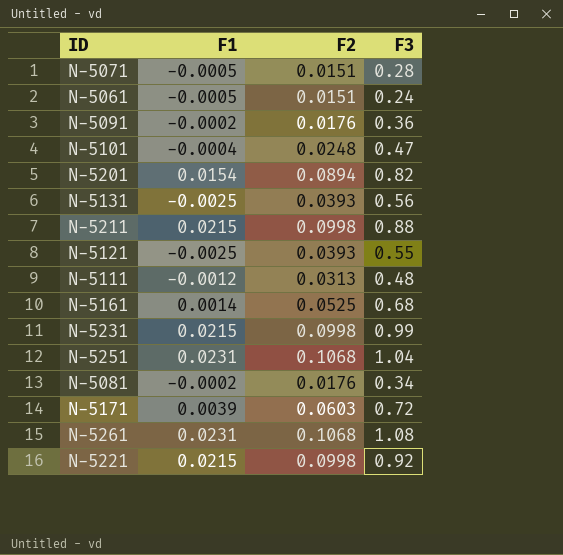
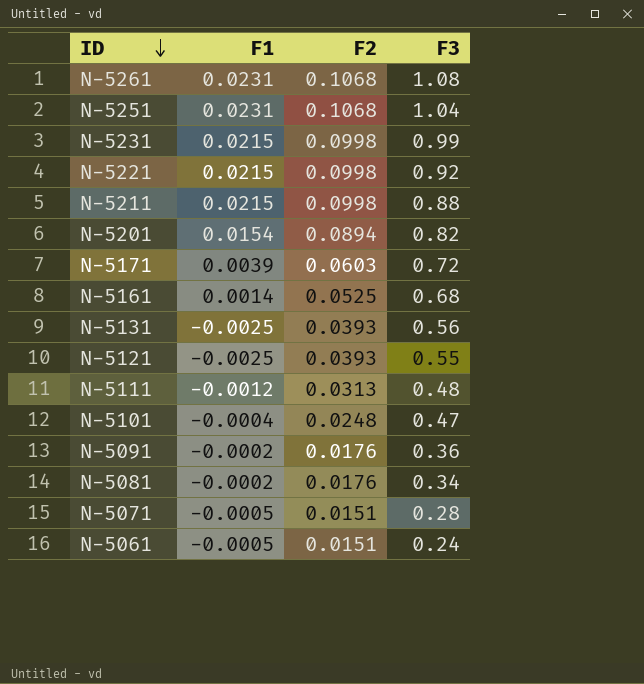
row order: none -> ID descending

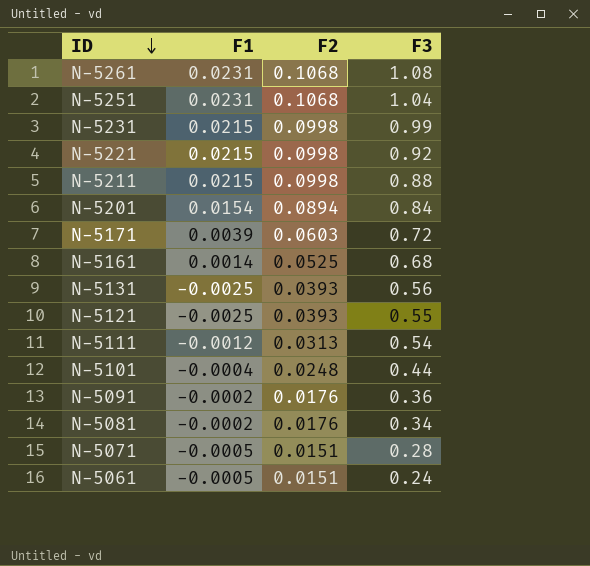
N-5201 | F3: 0.82 -> 0.84
N-5111 | F3: 0.48 -> 0.54
N-5101 | F3: 0.47 -> 0.44

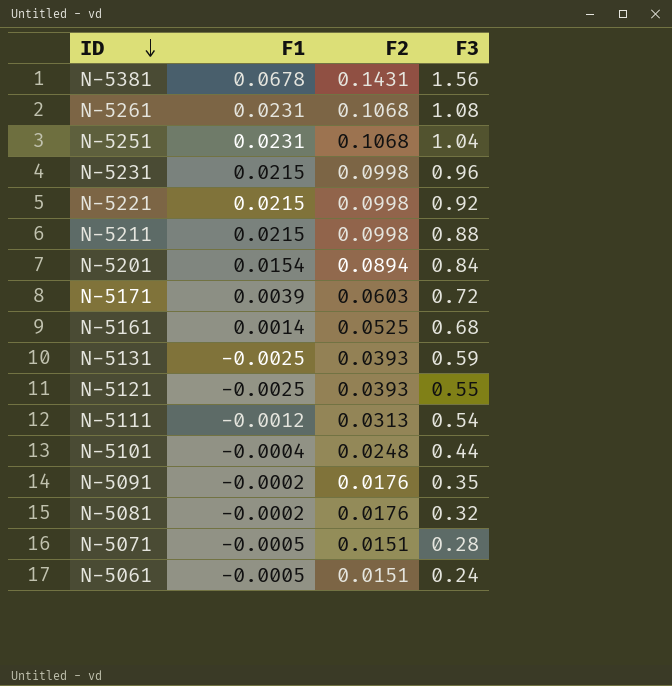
row N-5381: none -> 0.0678 | 0.1431 | 1.56
N-5231 | F3: 0.99 -> 0.96
N-5131 | F3: 0.56 -> 0.59
N-5091 | F3: 0.36 -> 0.35
N-5081 | F3: 0.34 -> 0.32

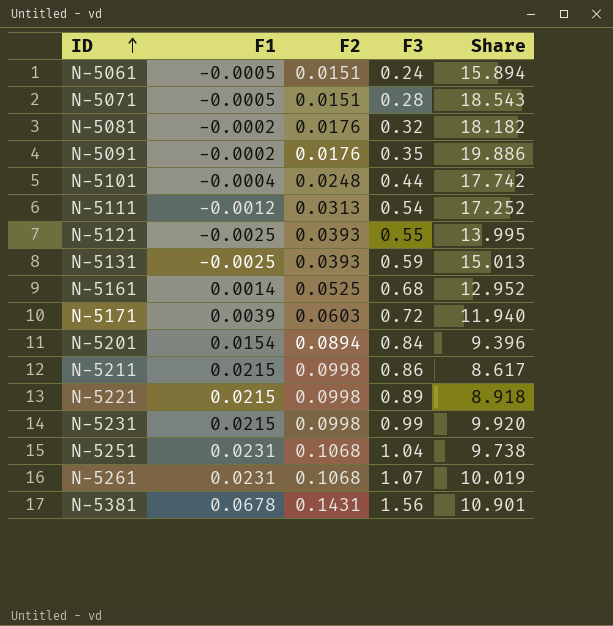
row order: ID descending -> ID ascending
column Share | formula: none -> [F3] / [F2]
N-5211 | F3: 0.88 -> 0.86
N-5221 | F3: 0.92 -> 0.89
N-5231 | F3: 0.96 -> 0.99
N-5261 | F3: 1.08 -> 1.07

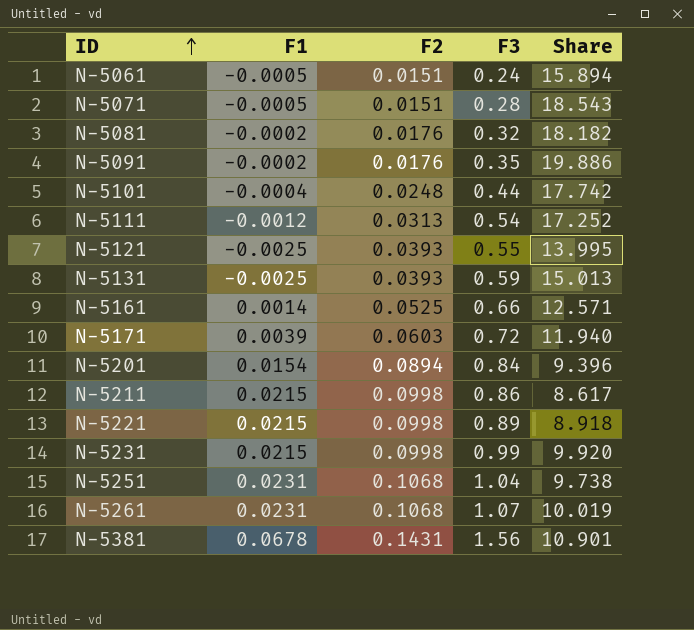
N-5161 | F3: 0.68 -> 0.66
N-5161 | Share: 12.952 -> 12.571

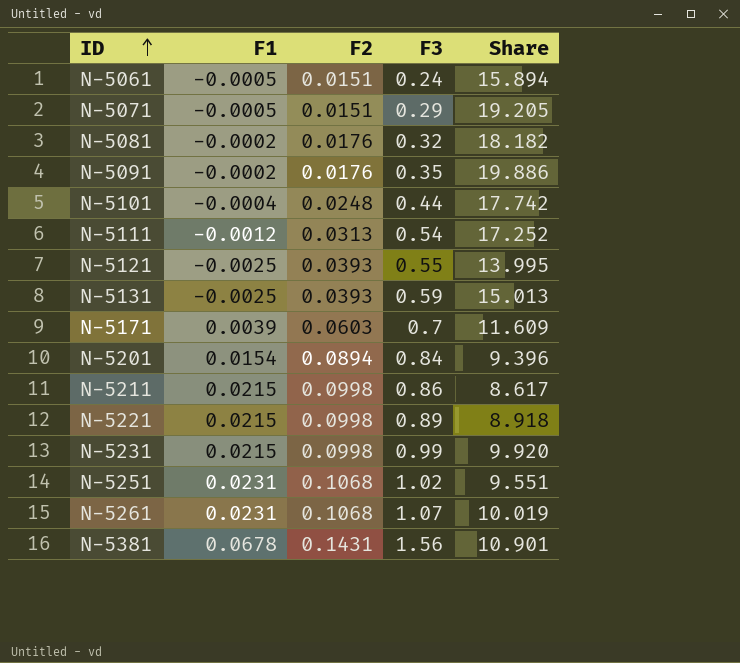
row N-5161: 0.0014 | 0.0525 | 0.66 | 12.571 -> none
N-5071 | F3: 0.28 -> 0.29
N-5071 | Share: 18.543 -> 19.205
N-5171 | F3: 0.72 -> 0.7
N-5171 | Share: 11.940 -> 11.609
N-5251 | F3: 1.04 -> 1.02
N-5251 | Share: 9.738 -> 9.551

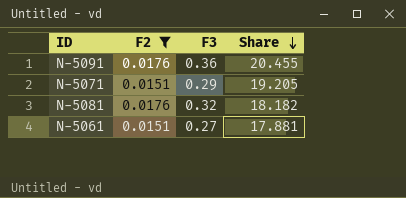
filter: none -> F2 <= 0.0176
row order: ID ascending -> Share descending
column F1 | position: 2 -> none
N-5091 | F3: 0.35 -> 0.36
N-5091 | Share: 19.886 -> 20.455
N-5061 | F3: 0.24 -> 0.27
N-5061 | Share: 15.894 -> 17.881

